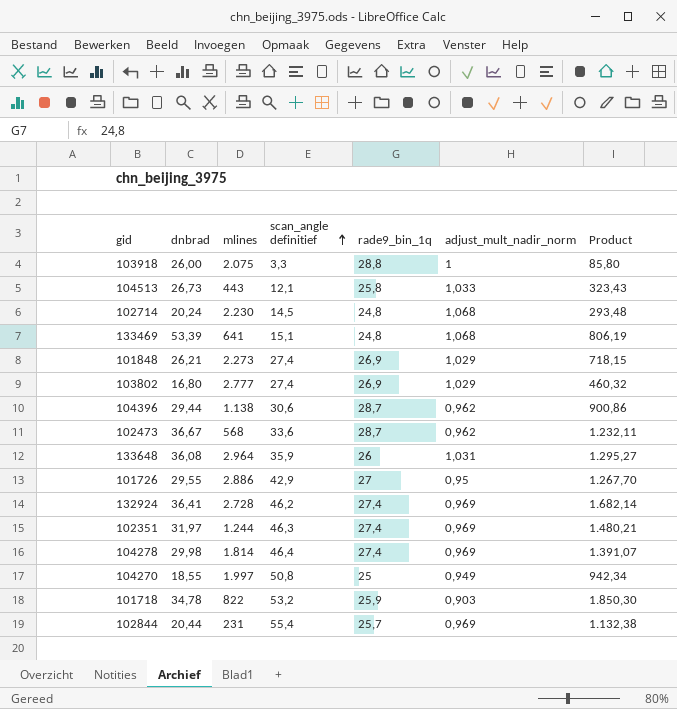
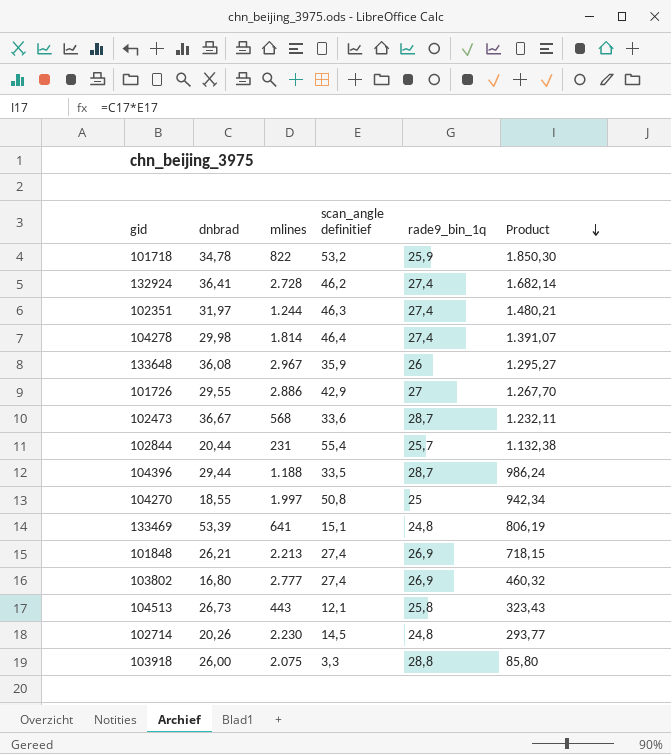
row order: scan_angle definitief ascending -> Product descending
column adjust_mult_nadir_norm | position: 6 -> none
133648 | mlines: 2.964 -> 2.967
104396 | mlines: 1.138 -> 1.188
104396 | scan_angle definitief: 30,6 -> 33,5
104396 | Product: 900,86 -> 986,24
101848 | mlines: 2.273 -> 2.213
102714 | dnbrad: 20,24 -> 20,26
102714 | Product: 293,48 -> 293,77

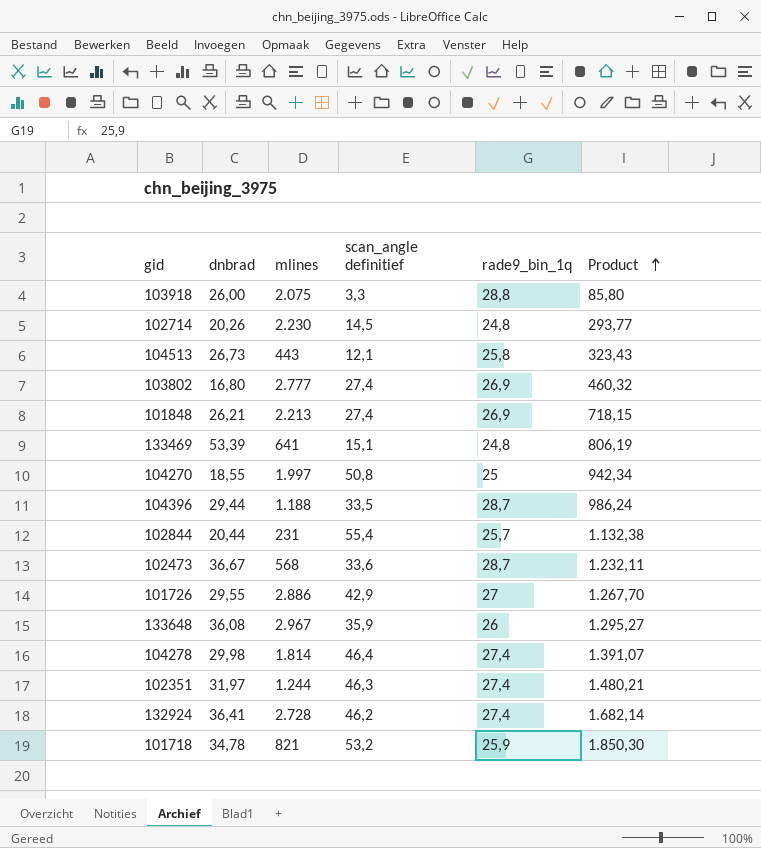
row order: Product descending -> Product ascending
101718 | mlines: 822 -> 821

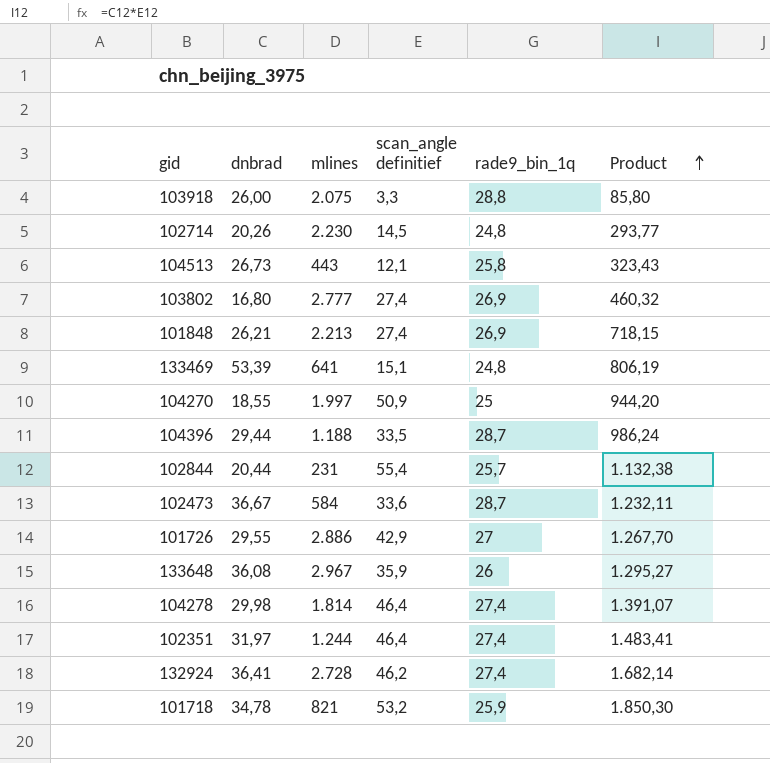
104270 | scan_angle definitief: 50,8 -> 50,9
104270 | Product: 942,34 -> 944,20
102473 | mlines: 568 -> 584
102351 | scan_angle definitief: 46,3 -> 46,4
102351 | Product: 1.480,21 -> 1.483,41

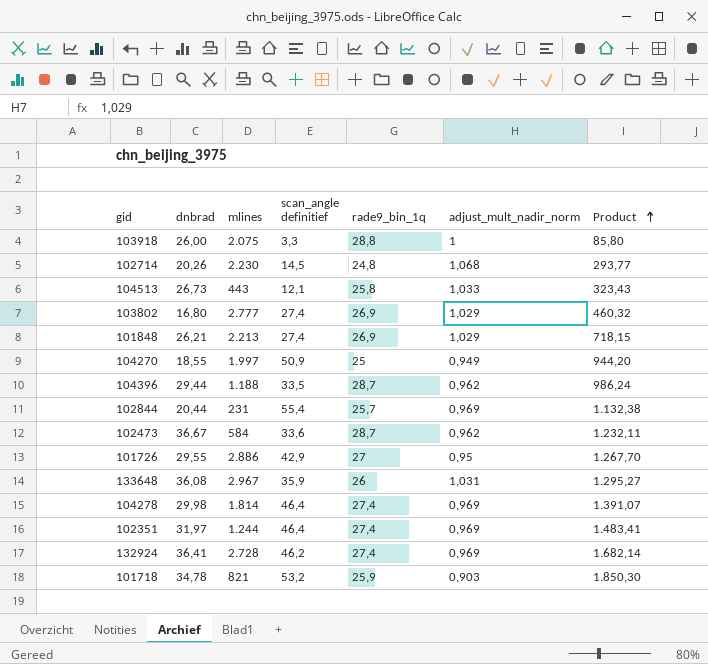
column adjust_mult_nadir_norm | position: none -> 6
row 133469: 53,39 | 641 | 15,1 | 24,8 | 806,19 -> none

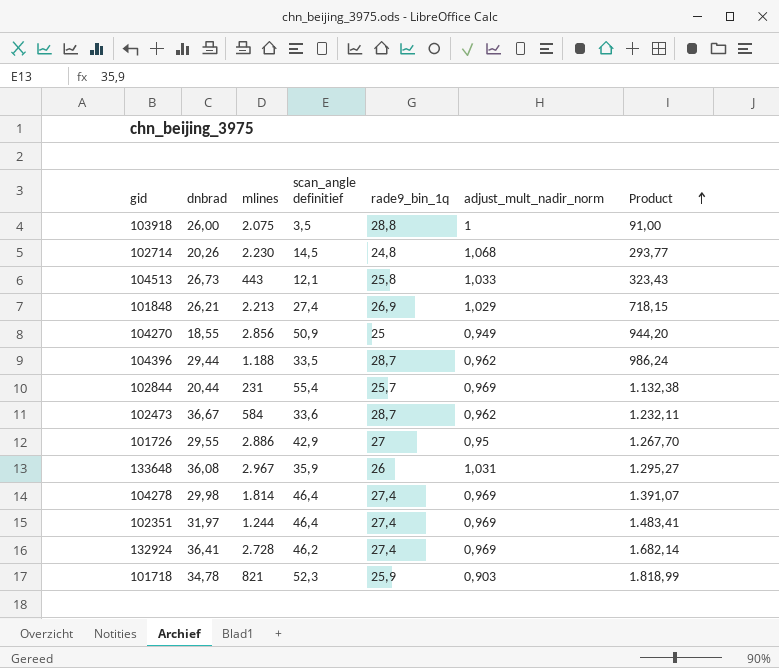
row 103802: 16,80 | 2.777 | 27,4 | 26,9 | 1,029 | 460,32 -> none
103918 | scan_angle definitief: 3,3 -> 3,5
103918 | Product: 85,80 -> 91,00
104270 | mlines: 1.997 -> 2.856
101718 | scan_angle definitief: 53,2 -> 52,3
101718 | Product: 1.850,30 -> 1.818,99

